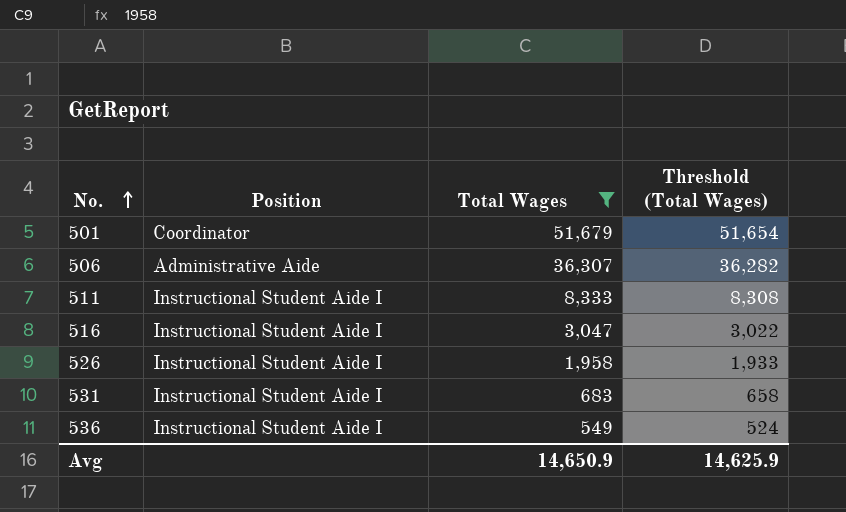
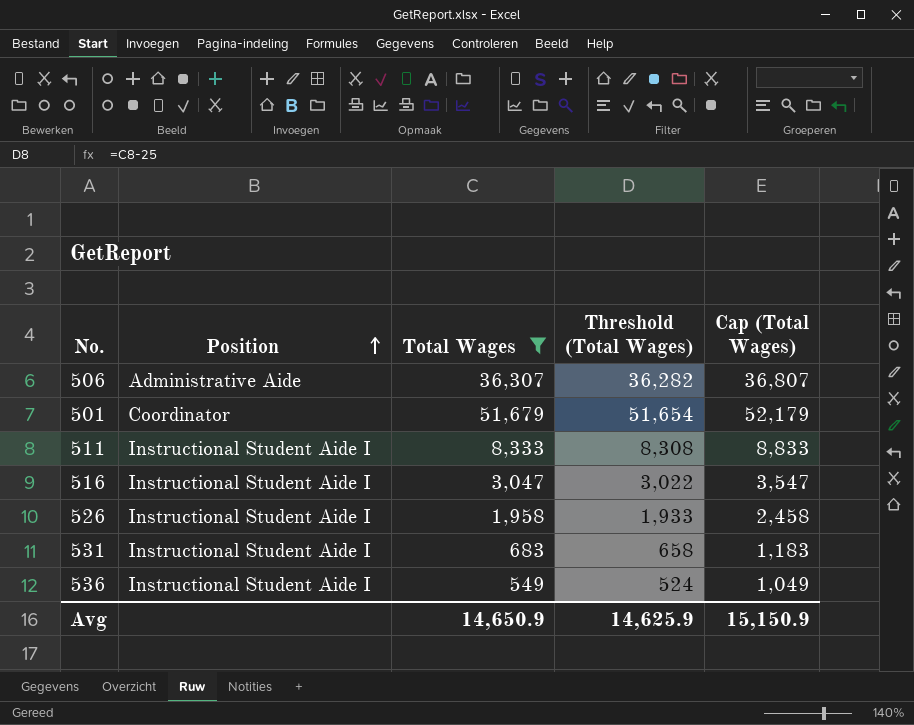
row order: No. ascending -> Position ascending
column Cap (Total Wages) | formula: none -> [Total Wages] + 500

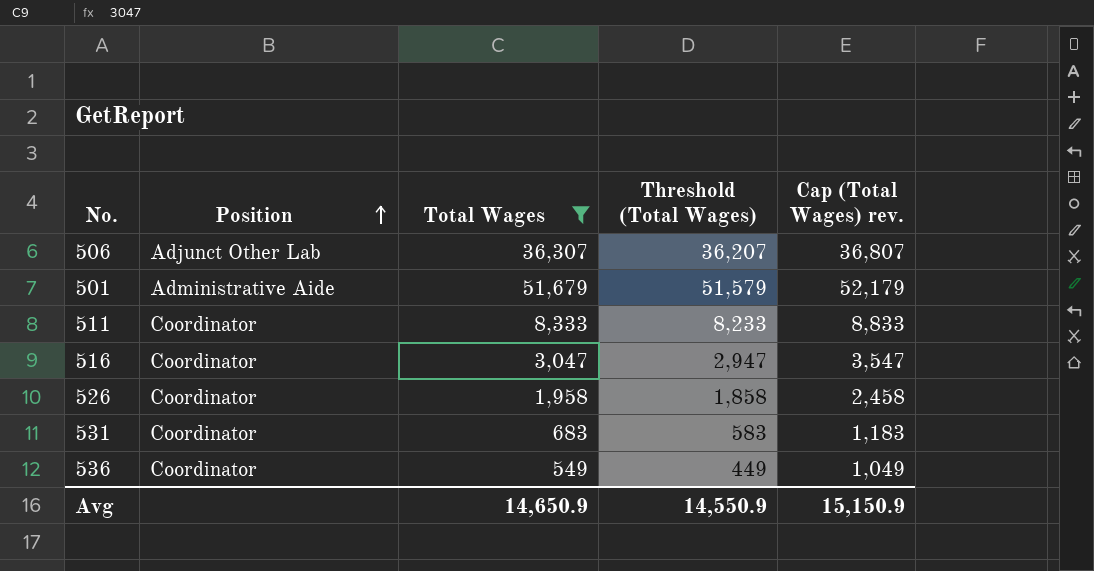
column Threshold (Total Wages) | formula: [Total Wages] - 25 -> [Total Wages] - 100
column name: Cap (Total Wages) -> Cap (Total Wages) rev.
506 | Position: Administrative Aide -> Adjunct Other Lab
501 | Position: Coordinator -> Administrative Aide
511 | Position: Instructional Student Aide I -> Coordinator
516 | Position: Instructional Student Aide I -> Coordinator
526 | Position: Instructional Student Aide I -> Coordinator
531 | Position: Instructional Student Aide I -> Coordinator
536 | Position: Instructional Student Aide I -> Coordinator
Avg | Threshold (Total Wages): 14,625.9 -> 14,550.9

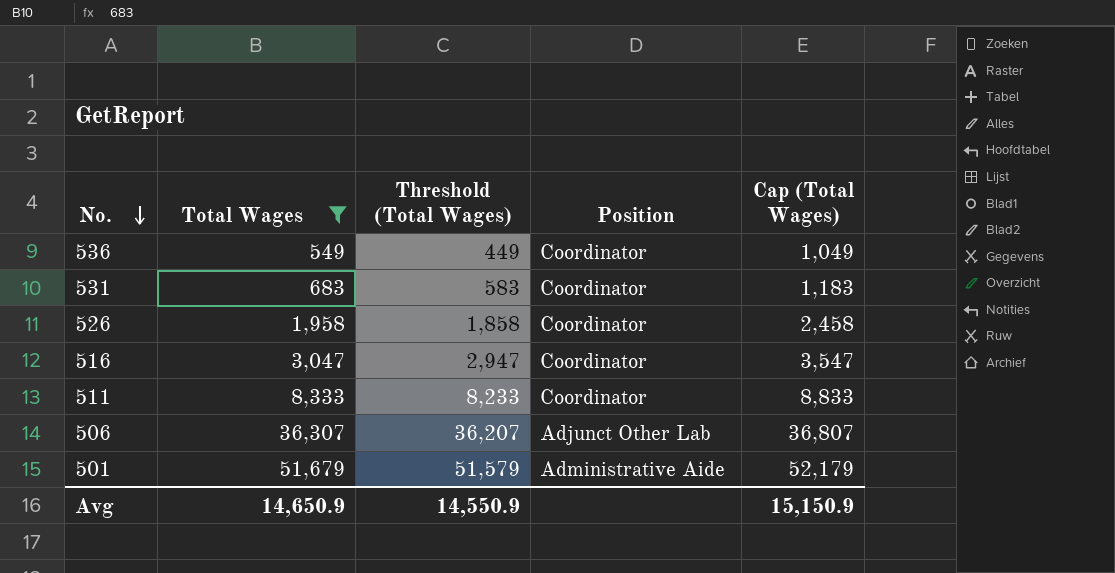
row order: Position ascending -> No. descending
column Position | position: 2 -> 4
column name: Cap (Total Wages) rev. -> Cap (Total Wages)

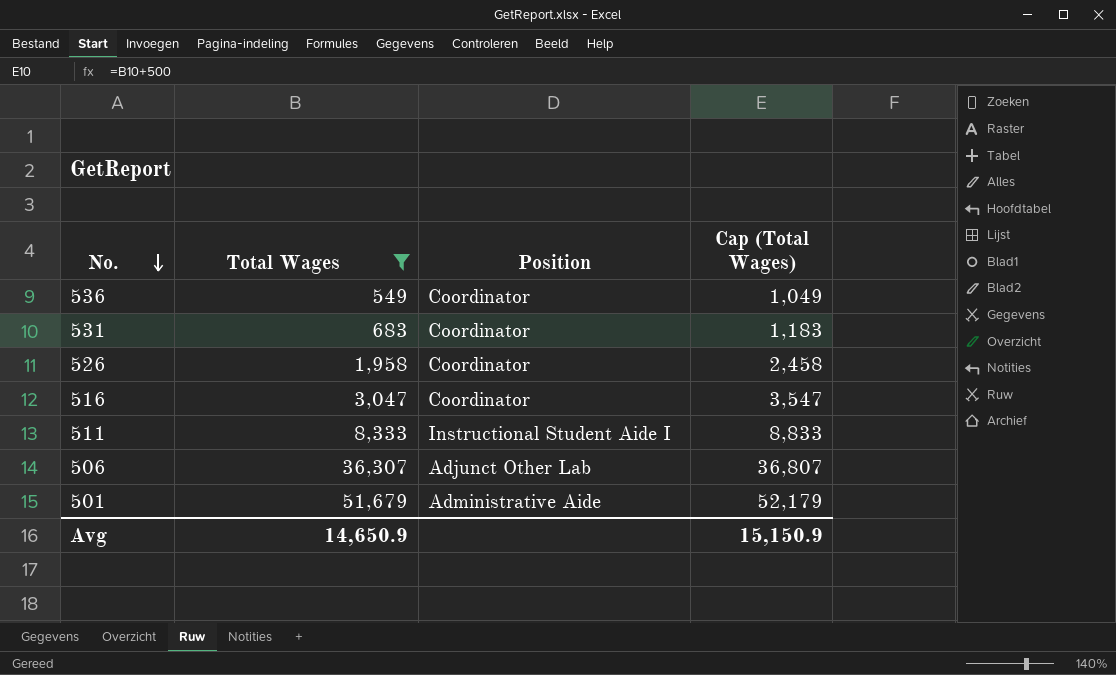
column Threshold (Total Wages) | formula: [Total Wages] - 100 -> none
511 | Position: Coordinator -> Instructional Student Aide I

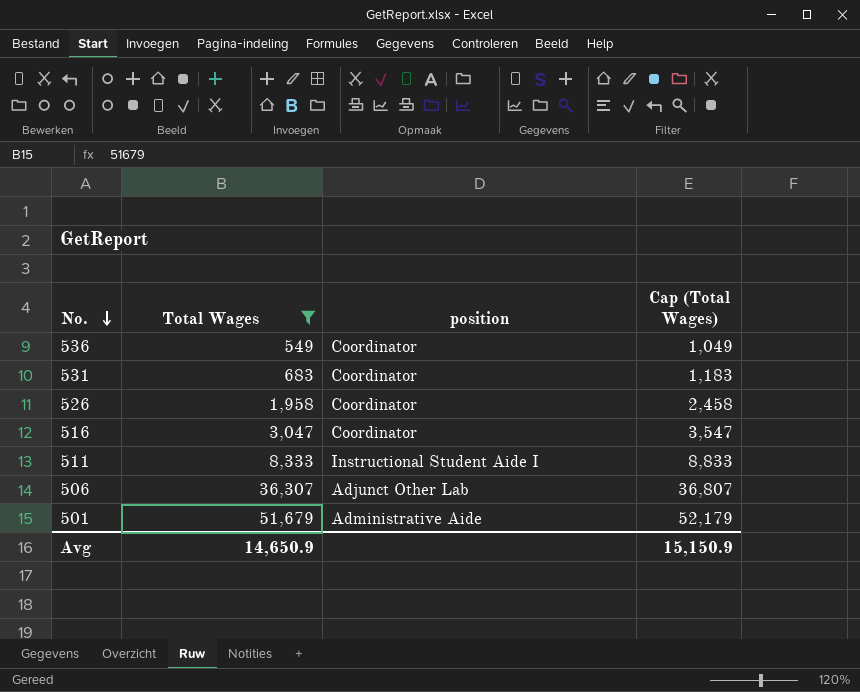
column name: Position -> position

